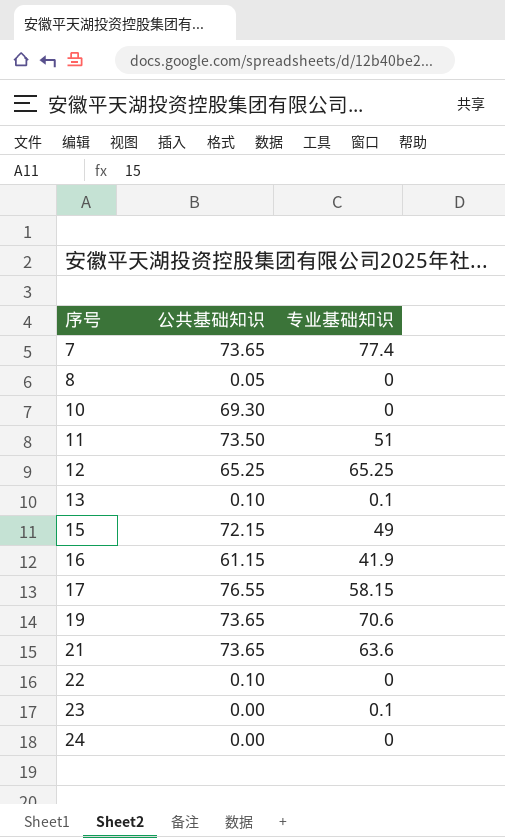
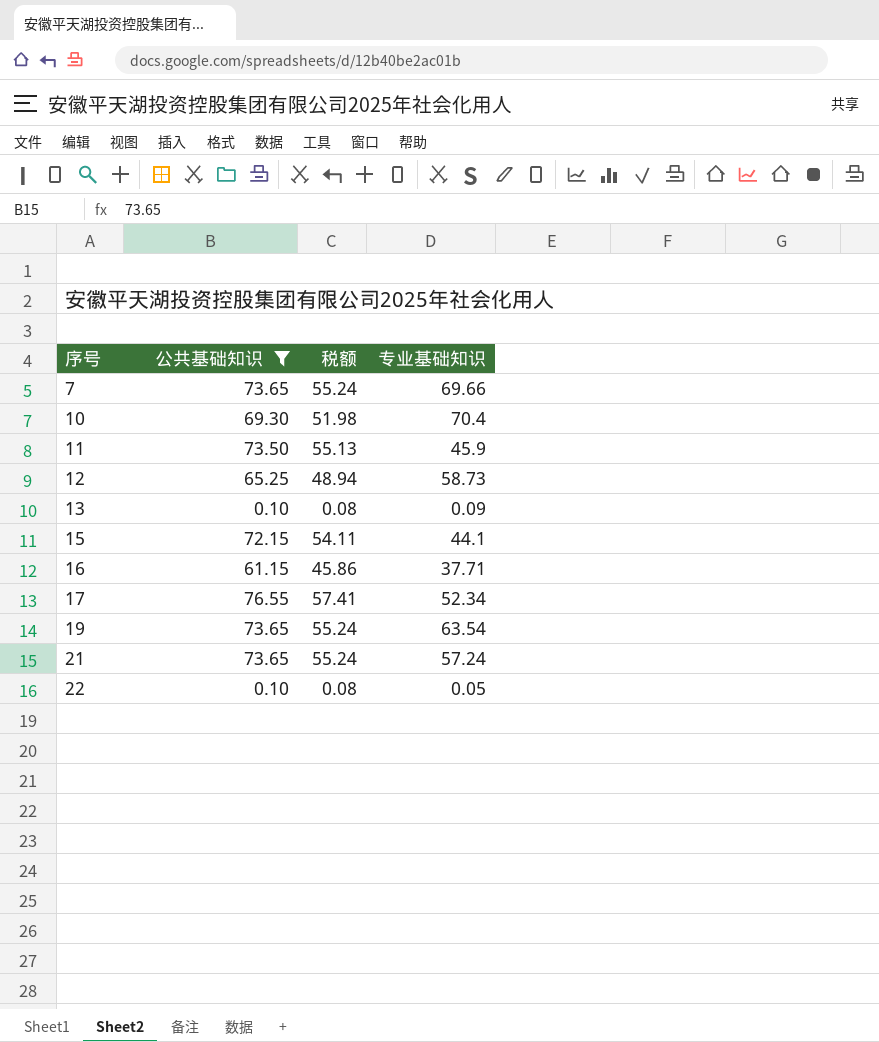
filter: none -> 公共基础知识 >= 0.10
column 税额 | formula: none -> [公共基础知识] * 0.75
7 | 专业基础知识: 77.4 -> 69.66
10 | 专业基础知识: 0 -> 70.4
11 | 专业基础知识: 51 -> 45.9
12 | 专业基础知识: 65.25 -> 58.73
13 | 专业基础知识: 0.1 -> 0.09
15 | 专业基础知识: 49 -> 44.1
16 | 专业基础知识: 41.9 -> 37.71
17 | 专业基础知识: 58.15 -> 52.34
19 | 专业基础知识: 70.6 -> 63.54
21 | 专业基础知识: 63.6 -> 57.24
22 | 专业基础知识: 0 -> 0.05

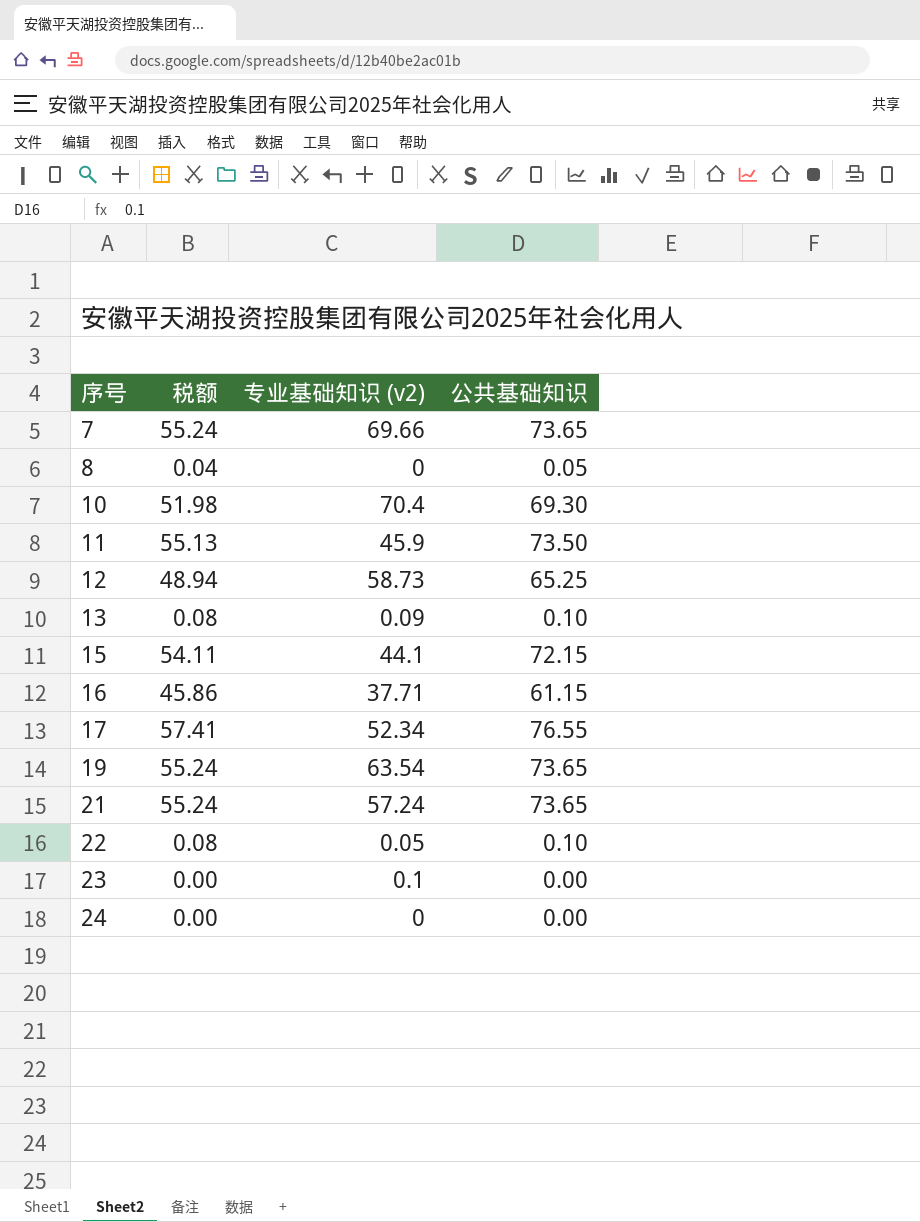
filter: 公共基础知识 >= 0.10 -> none
column name: 专业基础知识 -> 专业基础知识 (v2)
column 公共基础知识 | position: 2 -> 4

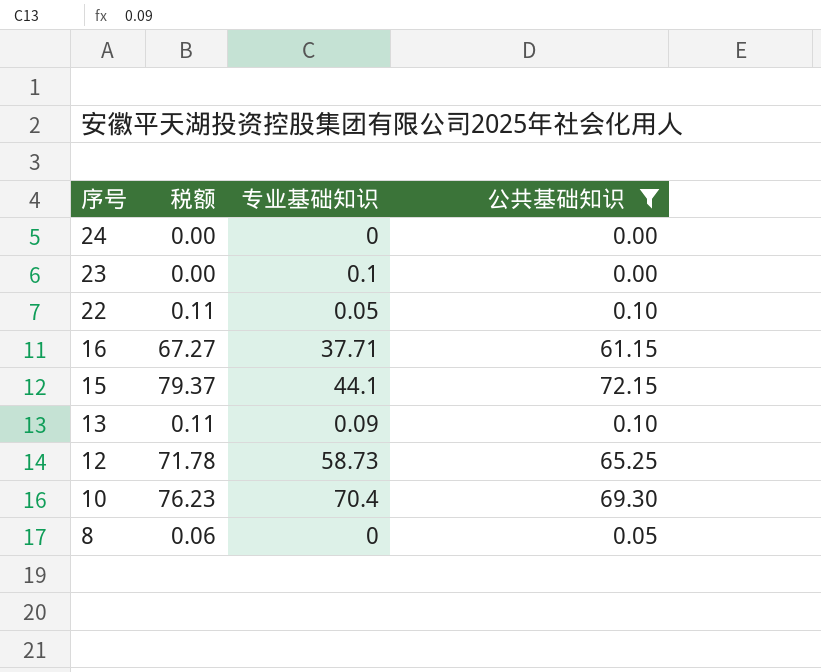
filter: none -> 公共基础知识 <= 72.15
row order: 序号 ascending -> 序号 descending
column 税额 | formula: [公共基础知识] * 0.75 -> [公共基础知识] * 1.1
column name: 专业基础知识 (v2) -> 专业基础知识

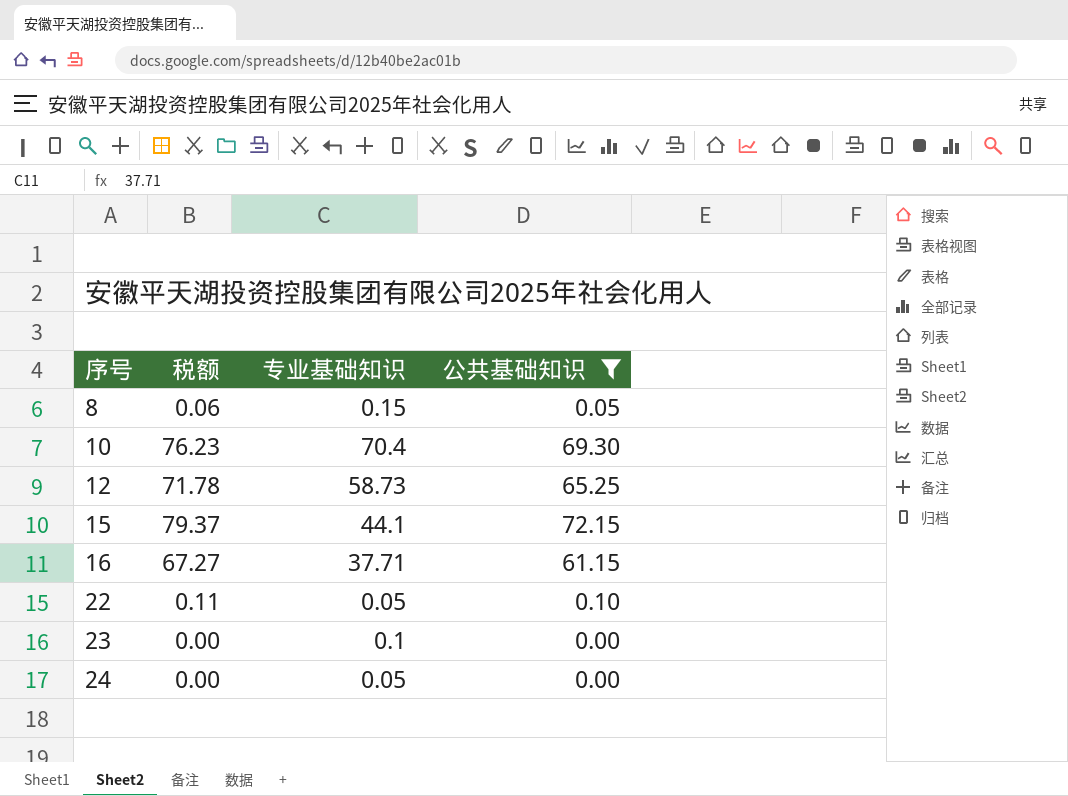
row order: 序号 descending -> 序号 ascending
row 13: 0.11 | 0.09 | 0.10 -> none
8 | 专业基础知识: 0 -> 0.15
24 | 专业基础知识: 0 -> 0.05

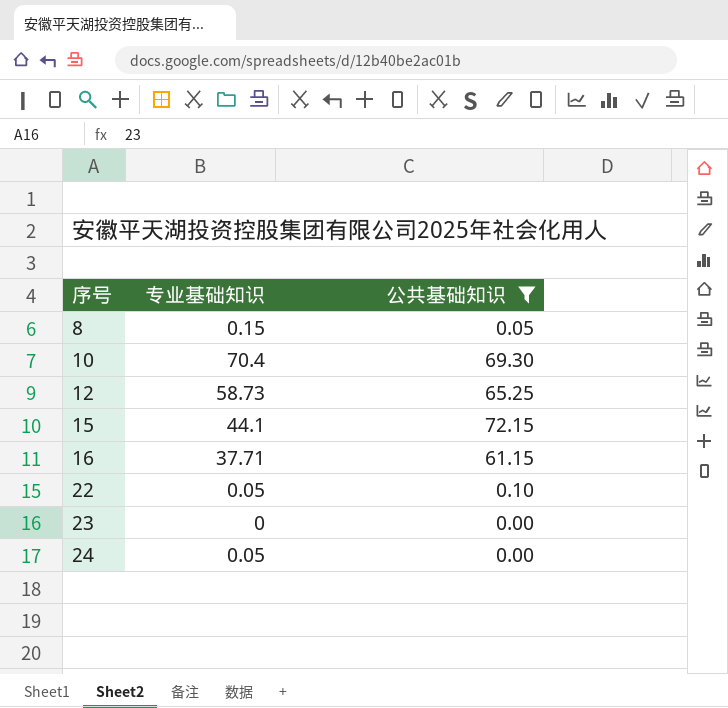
column 税额 | formula: [公共基础知识] * 1.1 -> none
23 | 专业基础知识: 0.1 -> 0

